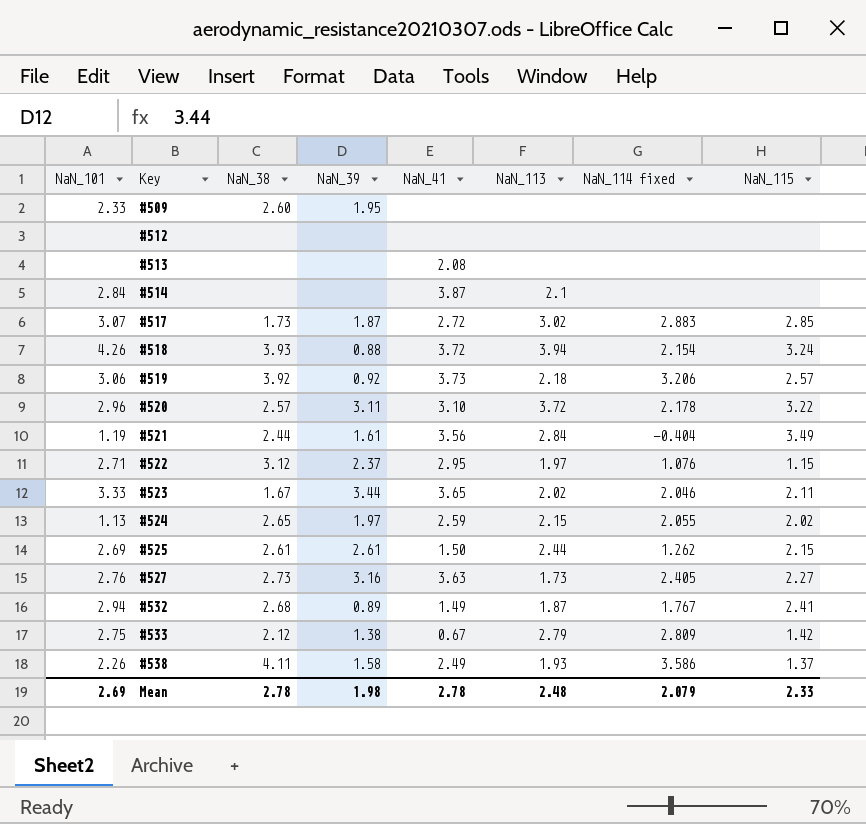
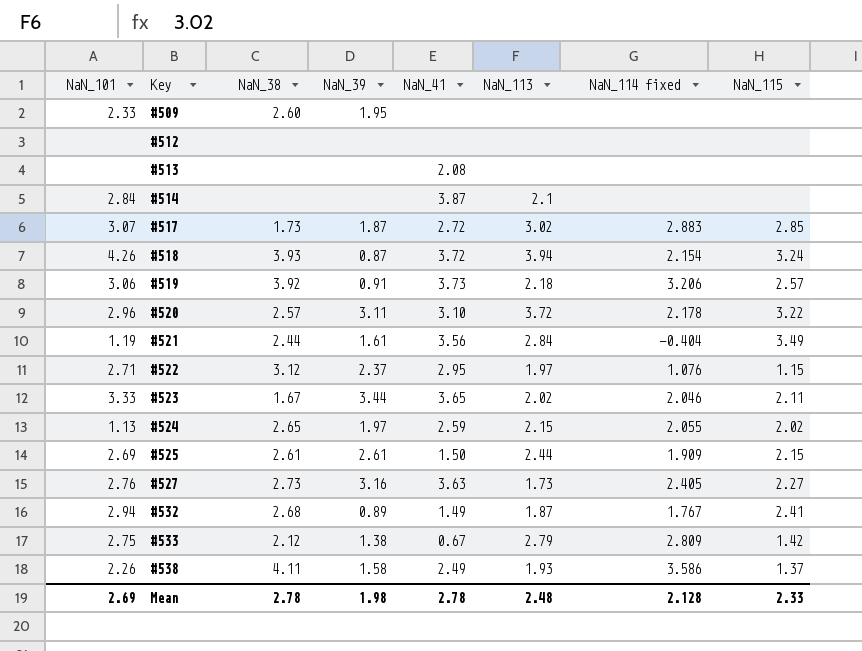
#518 | NaN_39: 0.88 -> 0.87
#519 | NaN_39: 0.92 -> 0.91
#525 | NaN_114 fixed: 1.262 -> 1.909
Mean | NaN_114 fixed: 2.079 -> 2.128

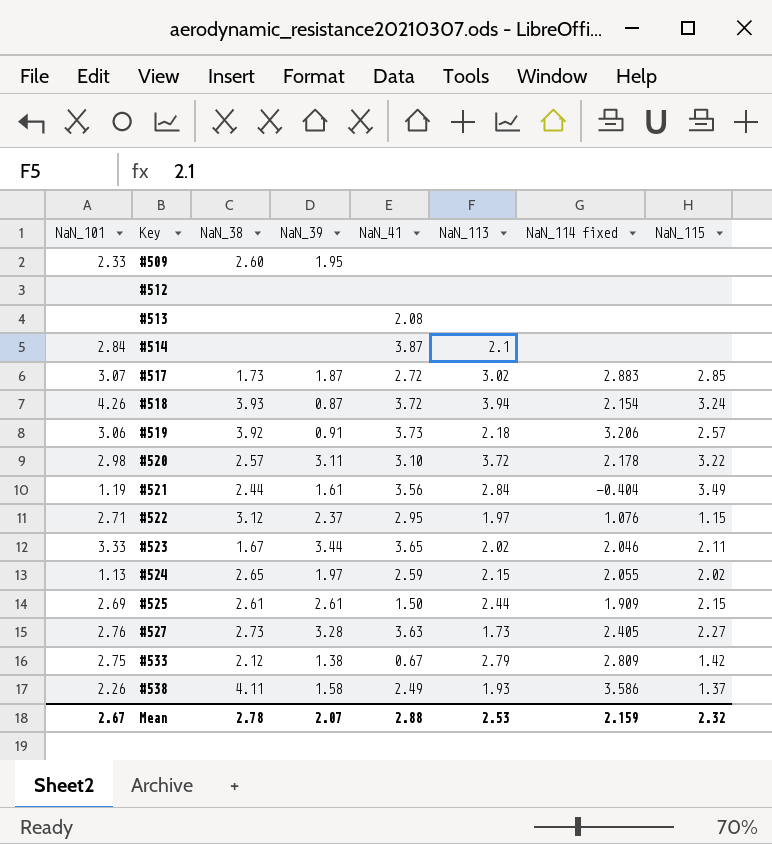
row #532: 2.94 | 2.68 | 0.89 | 1.49 | 1.87 | 1.767 | 2.41 -> none
#520 | NaN_101: 2.96 -> 2.98
#527 | NaN_39: 3.16 -> 3.28
Mean | NaN_101: 2.69 -> 2.67
Mean | NaN_39: 1.98 -> 2.07
Mean | NaN_41: 2.78 -> 2.88
Mean | NaN_113: 2.48 -> 2.53
Mean | NaN_114 fixed: 2.128 -> 2.159
Mean | NaN_115: 2.33 -> 2.32

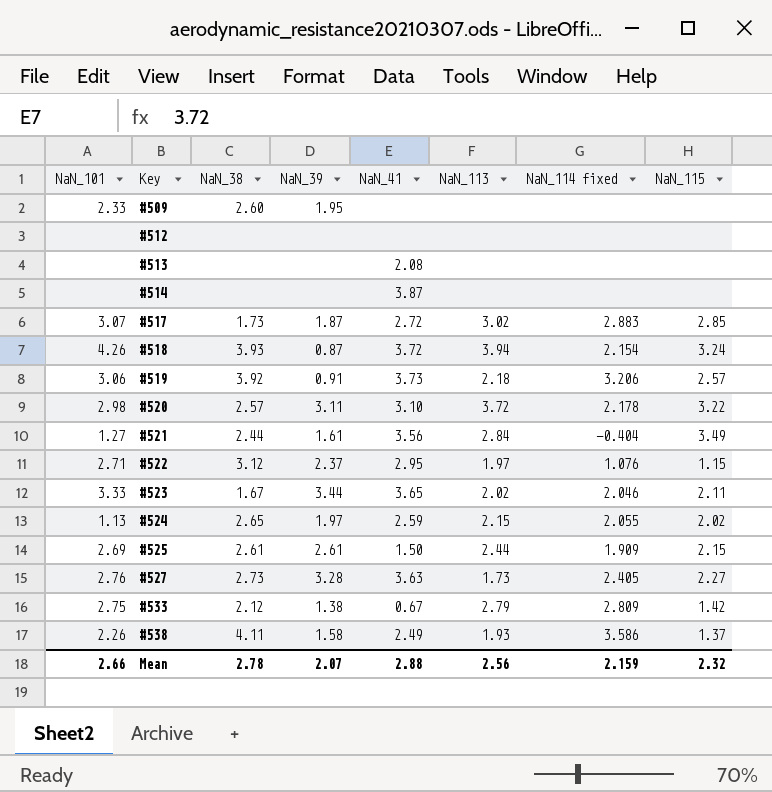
#514 | NaN_101: 2.84 -> none
#514 | NaN_113: 2.1 -> none
#521 | NaN_101: 1.19 -> 1.27
Mean | NaN_101: 2.67 -> 2.66
Mean | NaN_113: 2.53 -> 2.56

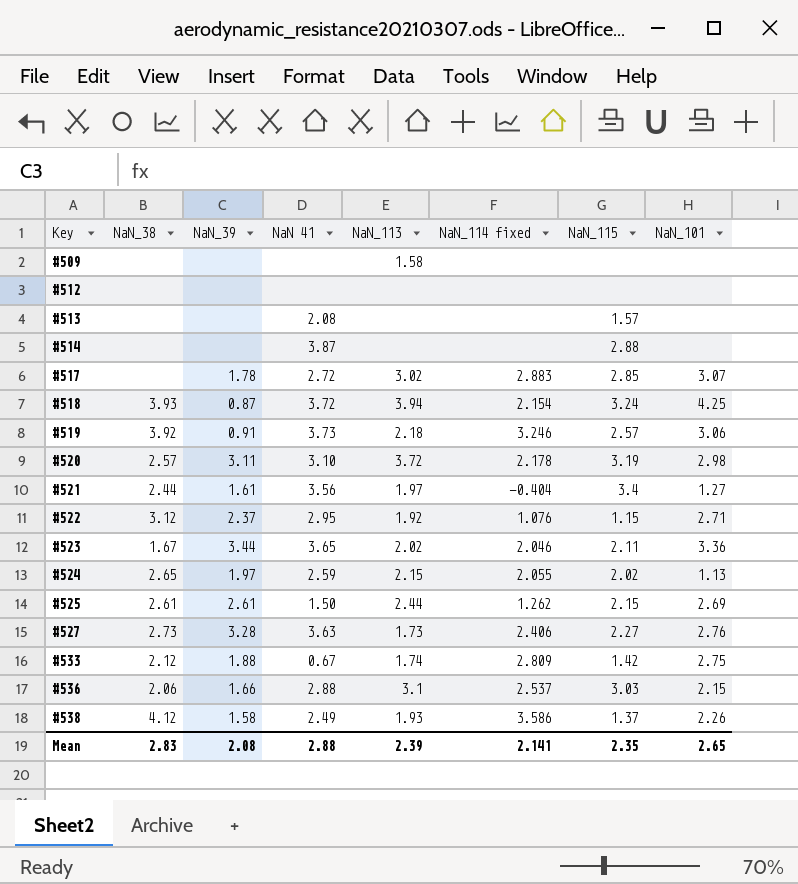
column name: NaN_41 -> NaN 41
column NaN_101 | position: 1 -> 8
#509 | NaN_38: 2.60 -> none
#509 | NaN_39: 1.95 -> none
#509 | NaN_113: none -> 1.58
#509 | NaN_101: 2.33 -> none
#513 | NaN_115: none -> 1.57
#514 | NaN_115: none -> 2.88
#517 | NaN_38: 1.73 -> none
#517 | NaN_39: 1.87 -> 1.78
#518 | NaN_101: 4.26 -> 4.25
#519 | NaN_114 fixed: 3.206 -> 3.246
#520 | NaN_115: 3.22 -> 3.19
#521 | NaN_113: 2.84 -> 1.97
#521 | NaN_115: 3.49 -> 3.4
#522 | NaN_113: 1.97 -> 1.92
#523 | NaN_101: 3.33 -> 3.36
#525 | NaN_114 fixed: 1.909 -> 1.262
#527 | NaN_114 fixed: 2.405 -> 2.406
#533 | NaN_39: 1.38 -> 1.88
#533 | NaN_113: 2.79 -> 1.74
row #536: none -> 2.06 | 1.66 | 2.88 | 3.1 | 2.537 | 3.03 | 2.15
#538 | NaN_38: 4.11 -> 4.12
Mean | NaN_38: 2.78 -> 2.83
Mean | NaN_39: 2.07 -> 2.08
Mean | NaN_113: 2.56 -> 2.39
Mean | NaN_114 fixed: 2.159 -> 2.141
Mean | NaN_115: 2.32 -> 2.35
Mean | NaN_101: 2.66 -> 2.65

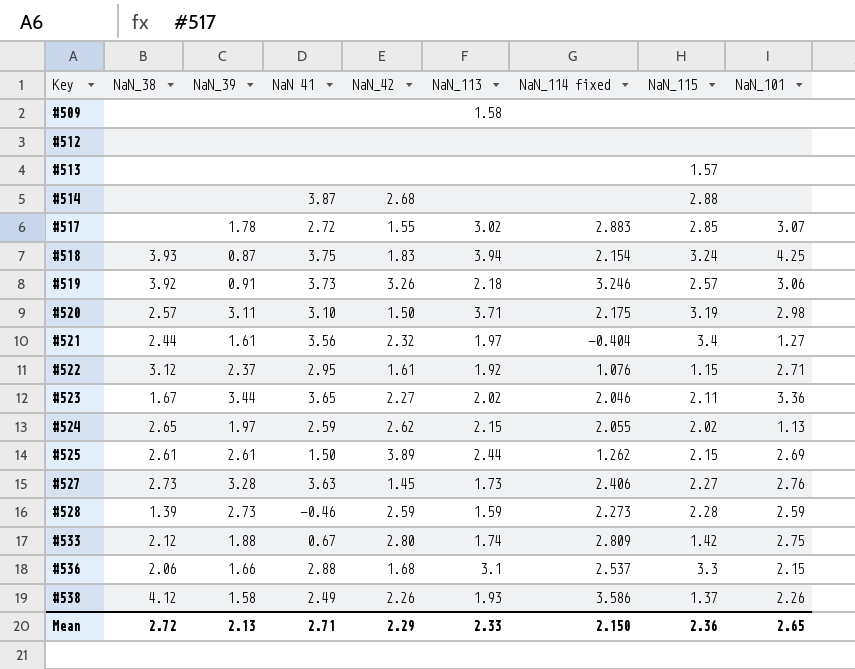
column NaN_42 | position: none -> 5
#513 | NaN 41: 2.08 -> none
#518 | NaN 41: 3.72 -> 3.75
#520 | NaN_113: 3.72 -> 3.71
#520 | NaN_114 fixed: 2.178 -> 2.175
row #528: none -> 1.39 | 2.73 | -0.46 | 2.59 | 1.59 | 2.273 | 2.28 | 2.59
#536 | NaN_115: 3.03 -> 3.3
Mean | NaN_38: 2.83 -> 2.72
Mean | NaN_39: 2.08 -> 2.13
Mean | NaN 41: 2.88 -> 2.71
Mean | NaN_113: 2.39 -> 2.33
Mean | NaN_114 fixed: 2.141 -> 2.150
Mean | NaN_115: 2.35 -> 2.36

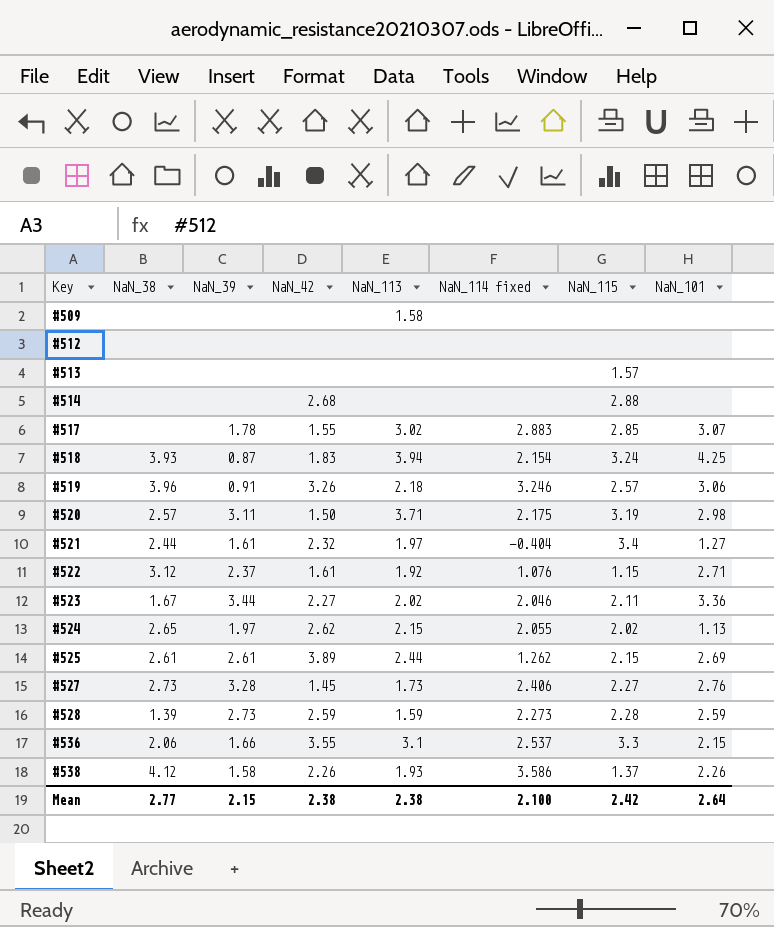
column NaN 41 | position: 4 -> none
row #533: 2.12 | 1.88 | 0.67 | 2.80 | 1.74 | 2.809 | 1.42 | 2.75 -> none
#519 | NaN_38: 3.92 -> 3.96
#536 | NaN_42: 1.68 -> 3.55
Mean | NaN_38: 2.72 -> 2.77
Mean | NaN_39: 2.13 -> 2.15
Mean | NaN_42: 2.29 -> 2.38
Mean | NaN_113: 2.33 -> 2.38
Mean | NaN_114 fixed: 2.150 -> 2.100
Mean | NaN_115: 2.36 -> 2.42
Mean | NaN_101: 2.65 -> 2.64

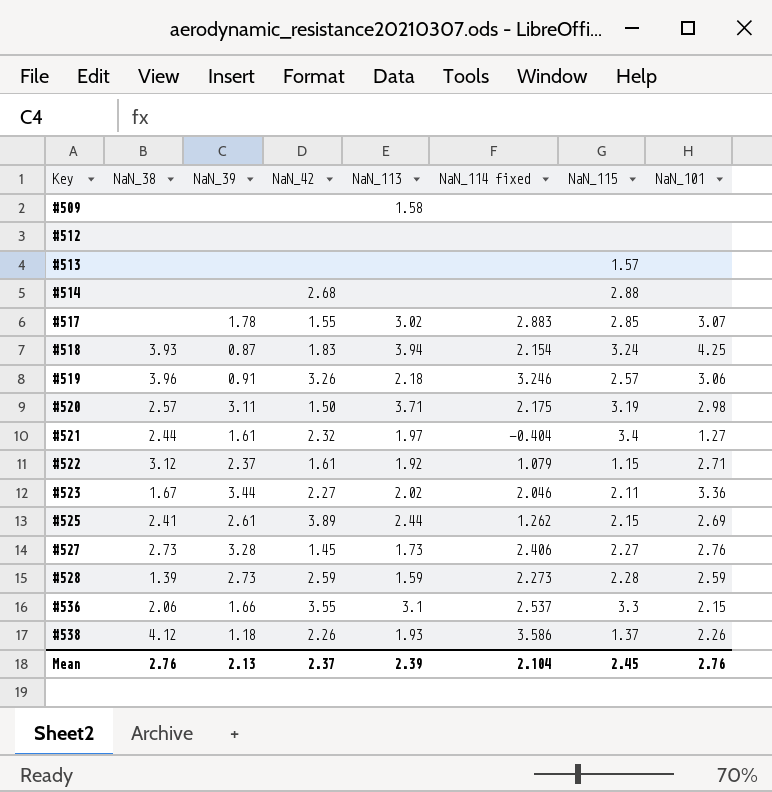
row #524: 2.65 | 1.97 | 2.62 | 2.15 | 2.055 | 2.02 | 1.13 -> none
#522 | NaN_114 fixed: 1.076 -> 1.079
#525 | NaN_38: 2.61 -> 2.41
#538 | NaN_39: 1.58 -> 1.18
Mean | NaN_38: 2.77 -> 2.76
Mean | NaN_39: 2.15 -> 2.13
Mean | NaN_42: 2.38 -> 2.37
Mean | NaN_113: 2.38 -> 2.39
Mean | NaN_114 fixed: 2.100 -> 2.104
Mean | NaN_115: 2.42 -> 2.45
Mean | NaN_101: 2.64 -> 2.76

